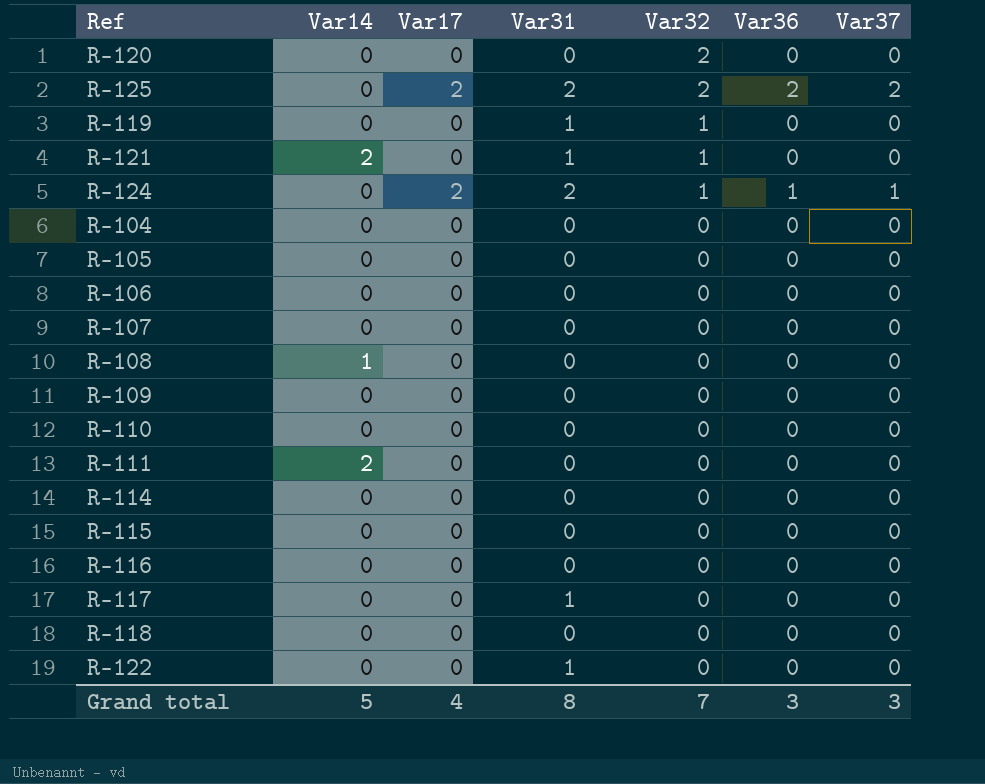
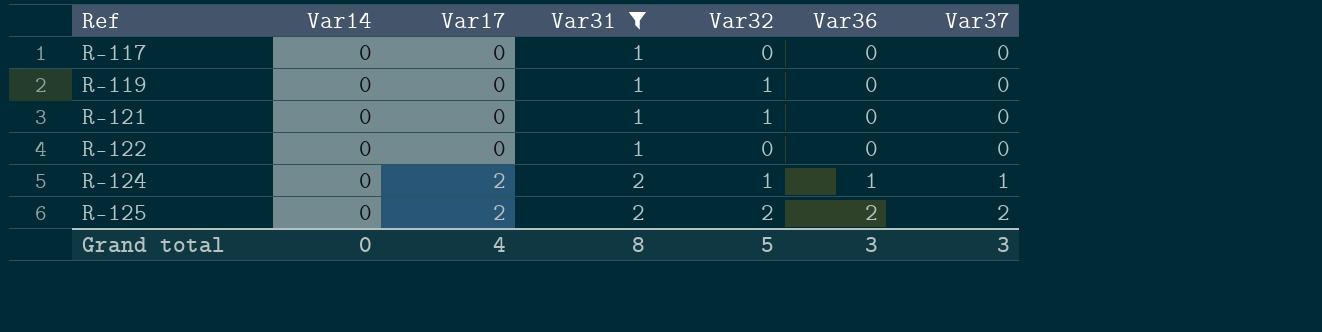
filter: none -> Var31 != 0
row order: Var32 descending -> Ref ascending
R-121 | Var14: 2 -> 0
Grand total | Var14: 5 -> 0
Grand total | Var32: 7 -> 5

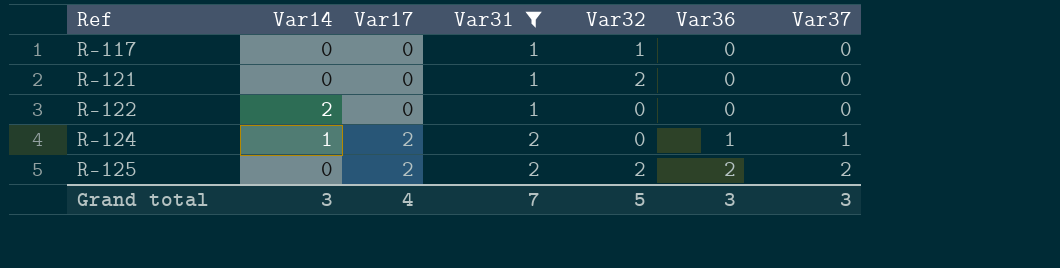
row R-119: 0 | 0 | 1 | 1 | 0 | 0 -> none
R-117 | Var32: 0 -> 1
R-121 | Var32: 1 -> 2
R-122 | Var14: 0 -> 2
R-124 | Var14: 0 -> 1
R-124 | Var32: 1 -> 0
Grand total | Var14: 0 -> 3
Grand total | Var31: 8 -> 7

